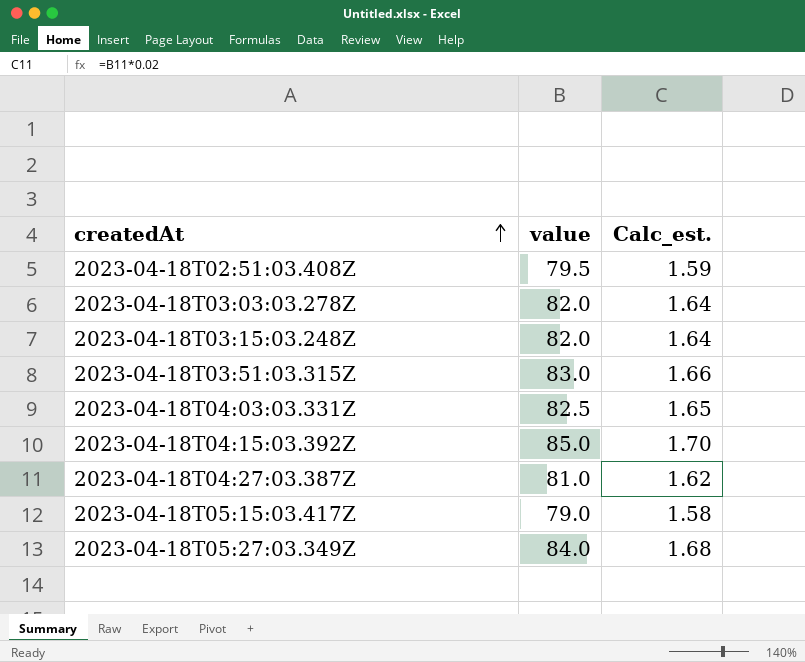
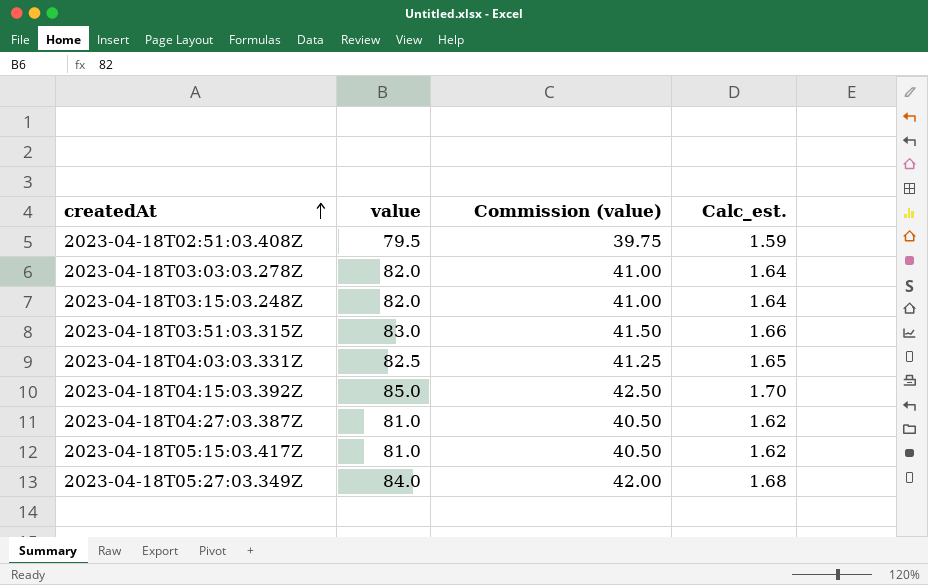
column Commission (value) | formula: none -> [value] * 0.5
2023-04-18T05:15:03.417Z | value: 79.0 -> 81.0
2023-04-18T05:15:03.417Z | Calc_est.: 1.58 -> 1.62

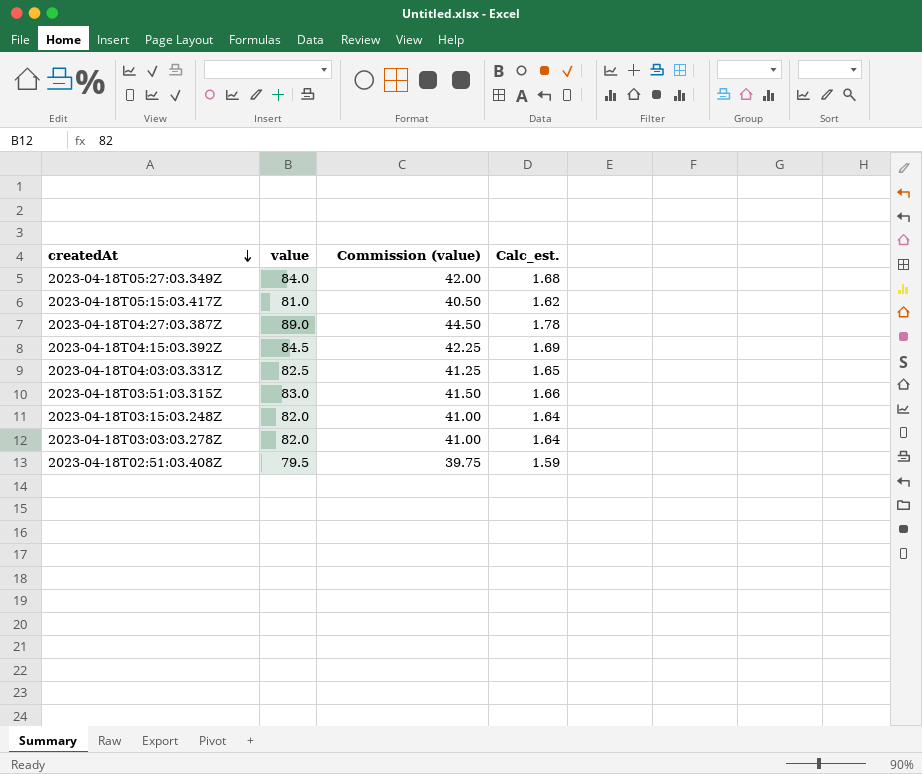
row order: createdAt ascending -> createdAt descending
2023-04-18T04:27:03.387Z | value: 81.0 -> 89.0
2023-04-18T04:27:03.387Z | Commission (value): 40.50 -> 44.50
2023-04-18T04:27:03.387Z | Calc_est.: 1.62 -> 1.78
2023-04-18T04:15:03.392Z | value: 85.0 -> 84.5
2023-04-18T04:15:03.392Z | Commission (value): 42.50 -> 42.25
2023-04-18T04:15:03.392Z | Calc_est.: 1.70 -> 1.69

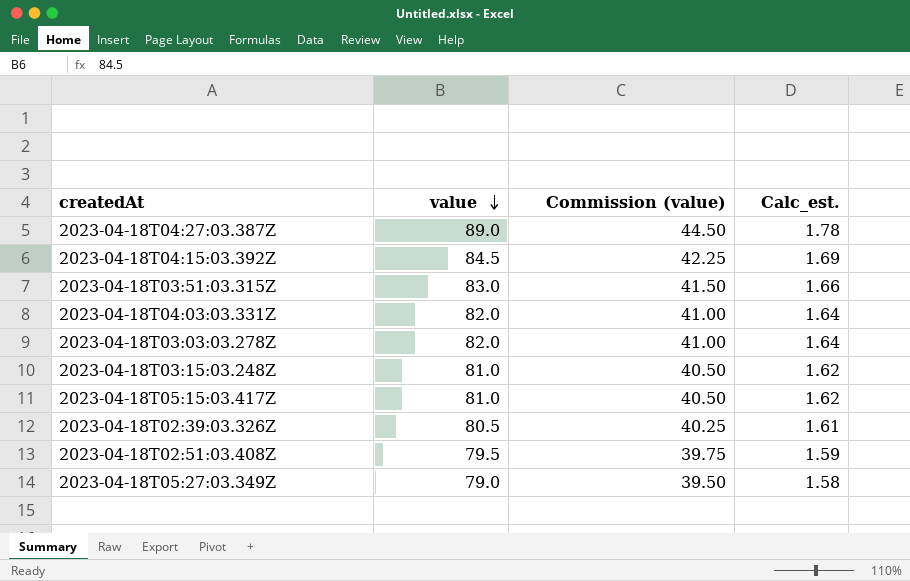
row order: createdAt descending -> value descending
2023-04-18T04:03:03.331Z | value: 82.5 -> 82.0
2023-04-18T04:03:03.331Z | Commission (value): 41.25 -> 41.00
2023-04-18T04:03:03.331Z | Calc_est.: 1.65 -> 1.64
2023-04-18T03:15:03.248Z | value: 82.0 -> 81.0
2023-04-18T03:15:03.248Z | Commission (value): 41.00 -> 40.50
2023-04-18T03:15:03.248Z | Calc_est.: 1.64 -> 1.62
row 2023-04-18T02:39:03.326Z: none -> 80.5 | 40.25 | 1.61
2023-04-18T05:27:03.349Z | value: 84.0 -> 79.0
2023-04-18T05:27:03.349Z | Commission (value): 42.00 -> 39.50
2023-04-18T05:27:03.349Z | Calc_est.: 1.68 -> 1.58

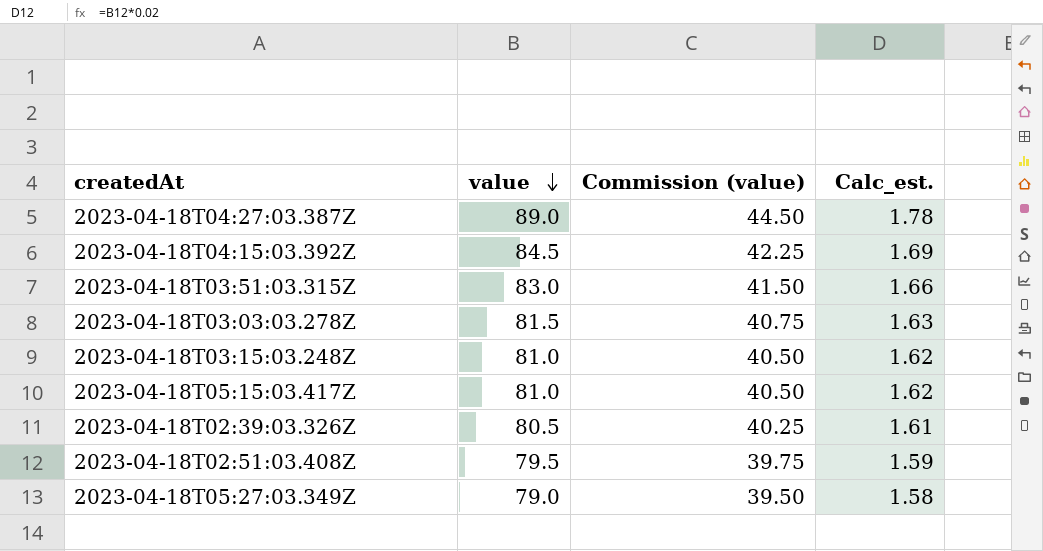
row 2023-04-18T04:03:03.331Z: 82.0 | 41.00 | 1.64 -> none
2023-04-18T03:03:03.278Z | value: 82.0 -> 81.5
2023-04-18T03:03:03.278Z | Commission (value): 41.00 -> 40.75
2023-04-18T03:03:03.278Z | Calc_est.: 1.64 -> 1.63

